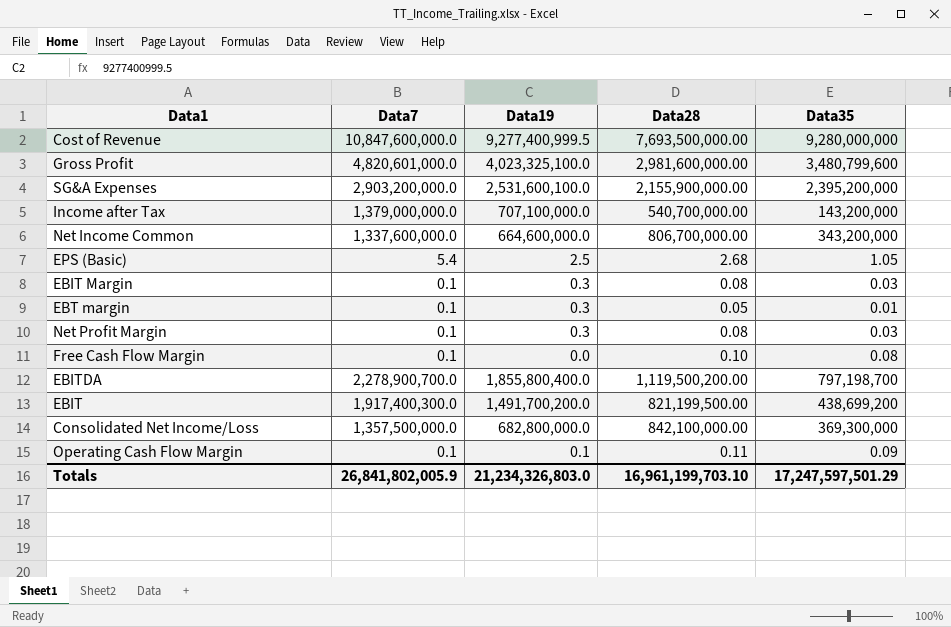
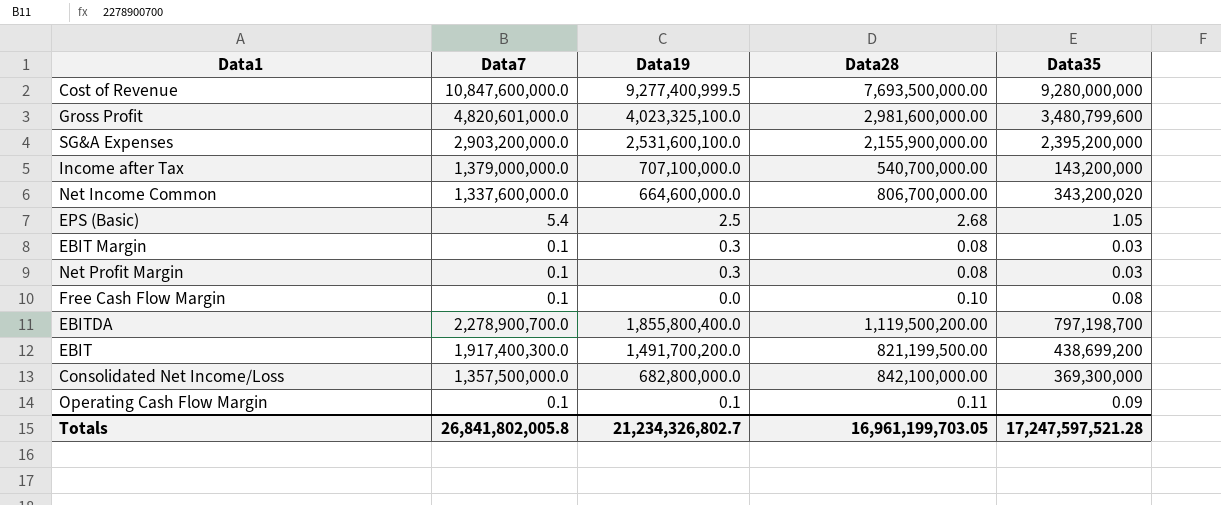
row EBT margin: 0.1 | 0.3 | 0.05 | 0.01 -> none
Net Income Common | Data35: 343,200,000 -> 343,200,020
Totals | Data7: 26,841,802,005.9 -> 26,841,802,005.8
Totals | Data19: 21,234,326,803.0 -> 21,234,326,802.7
Totals | Data28: 16,961,199,703.10 -> 16,961,199,703.05
Totals | Data35: 17,247,597,501.29 -> 17,247,597,521.28

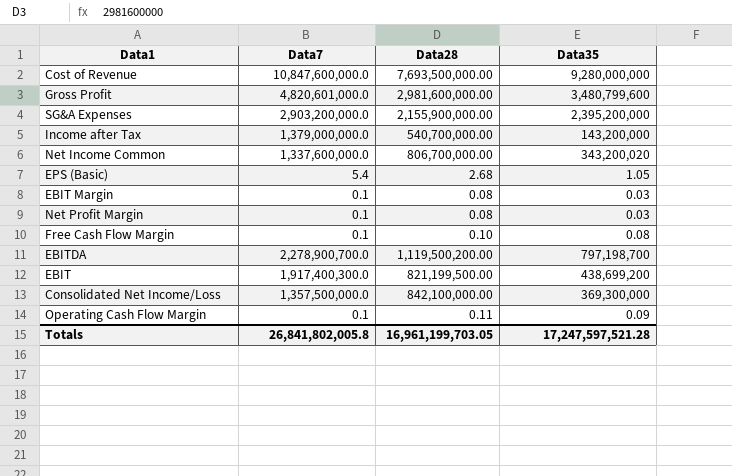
column Data19 | position: 3 -> none

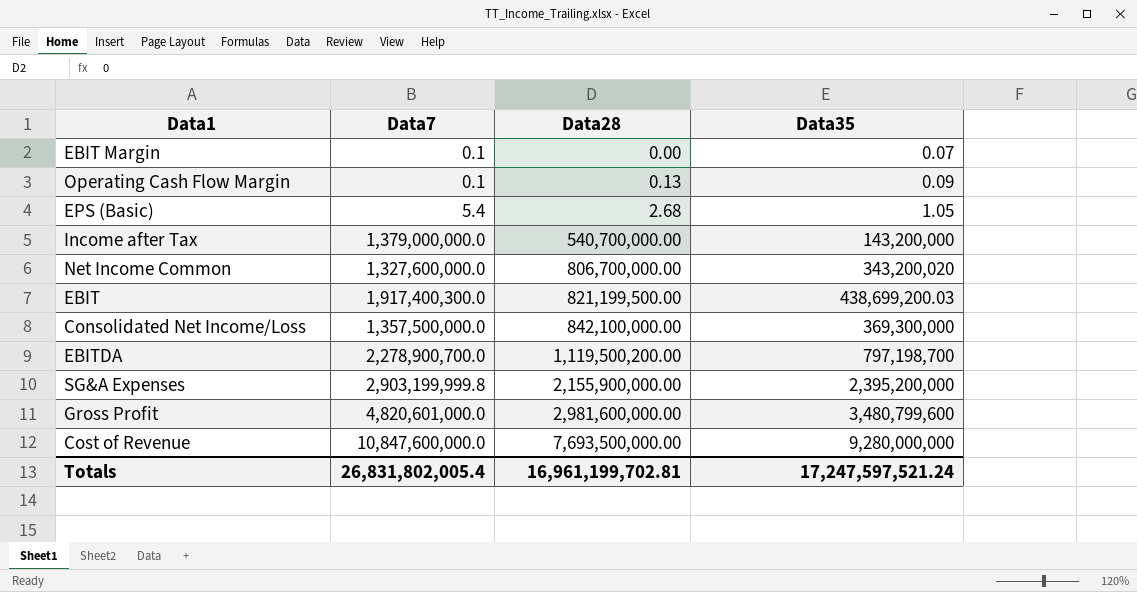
row order: none -> Data28 ascending
row Net Profit Margin: 0.1 | 0.08 | 0.03 -> none
row Free Cash Flow Margin: 0.1 | 0.10 | 0.08 -> none
EBIT Margin | Data28: 0.08 -> 0.00
EBIT Margin | Data35: 0.03 -> 0.07
Operating Cash Flow Margin | Data28: 0.11 -> 0.13
Net Income Common | Data7: 1,337,600,000.0 -> 1,327,600,000.0
EBIT | Data35: 438,699,200 -> 438,699,200.03
SG&A Expenses | Data7: 2,903,200,000.0 -> 2,903,199,999.8
Totals | Data7: 26,841,802,005.8 -> 26,831,802,005.4
Totals | Data28: 16,961,199,703.05 -> 16,961,199,702.81
Totals | Data35: 17,247,597,521.28 -> 17,247,597,521.24

